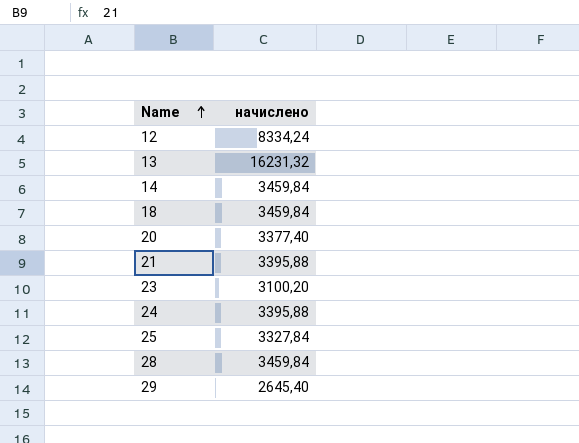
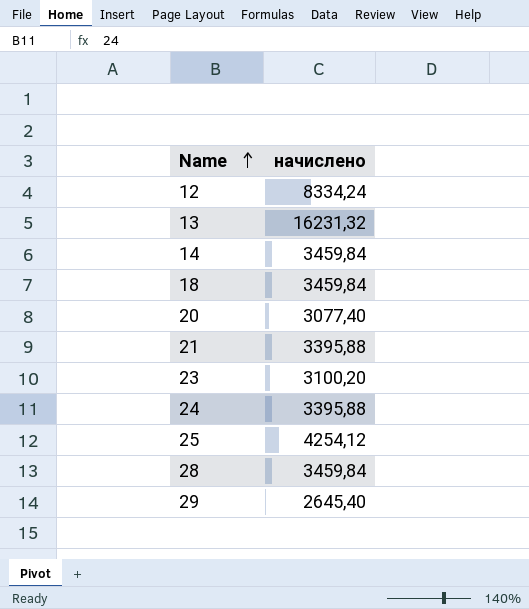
20 | начислено: 3377,40 -> 3077,40
25 | начислено: 3327,84 -> 4254,12

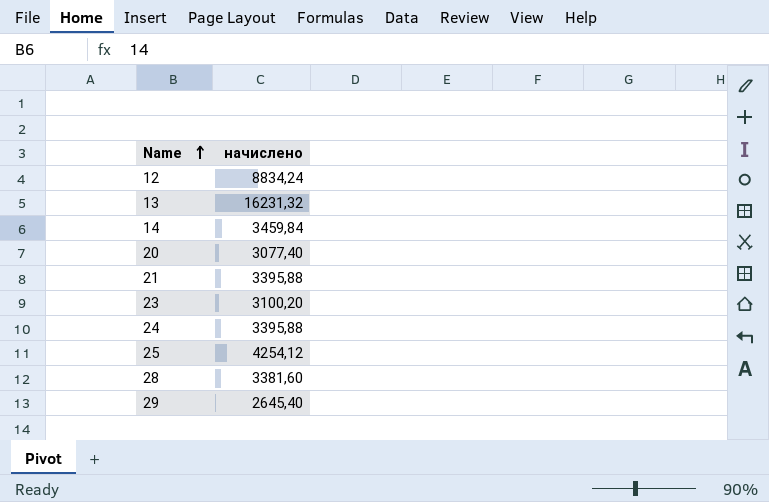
row 18: 3459,84 -> none
12 | начислено: 8334,24 -> 8834,24
28 | начислено: 3459,84 -> 3381,60

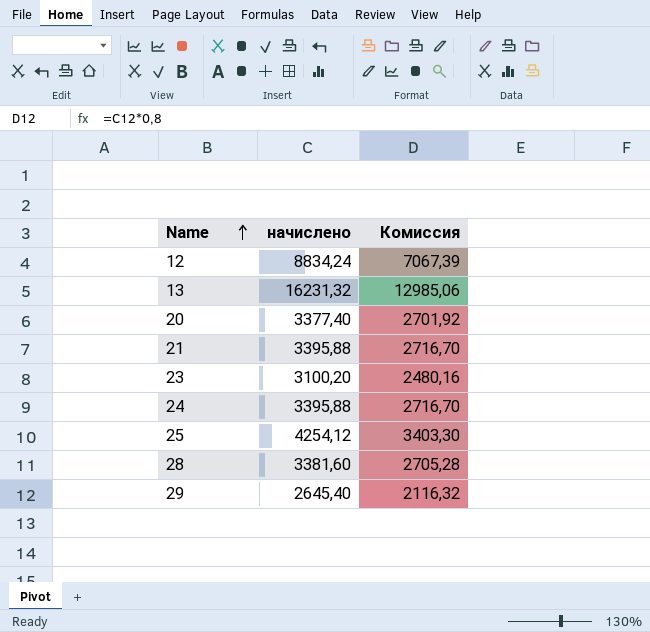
column Комиссия | formula: none -> [начислено] * 0,8
row 14: 3459,84 -> none
20 | начислено: 3077,40 -> 3377,40

